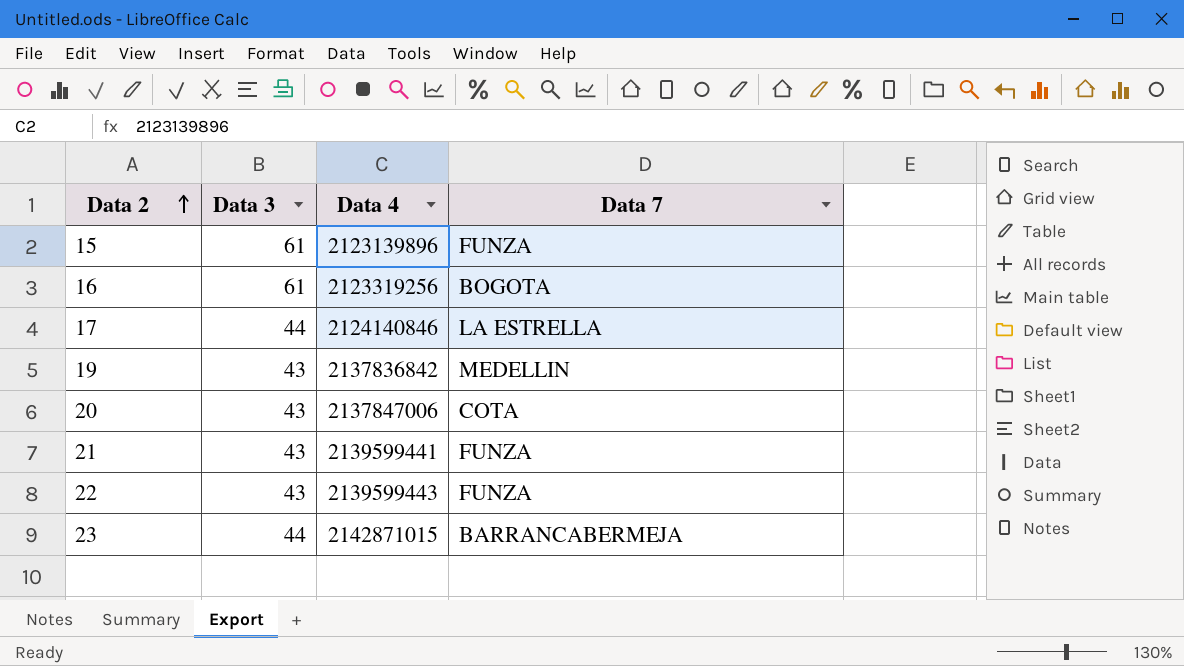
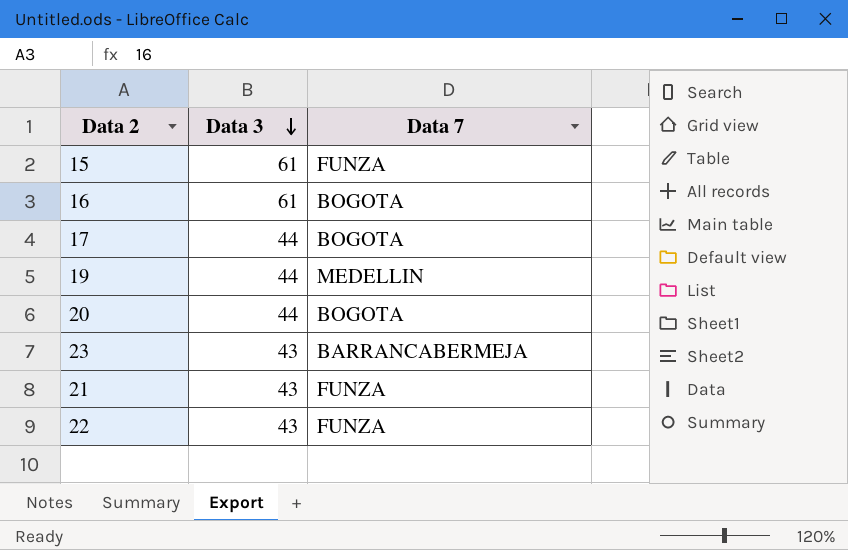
row order: Data 2 ascending -> Data 3 descending
column Data 4 | position: 3 -> none
17 | Data 7: LA ESTRELLA -> BOGOTA
19 | Data 3: 43 -> 44
20 | Data 3: 43 -> 44
20 | Data 7: COTA -> BOGOTA
23 | Data 3: 44 -> 43

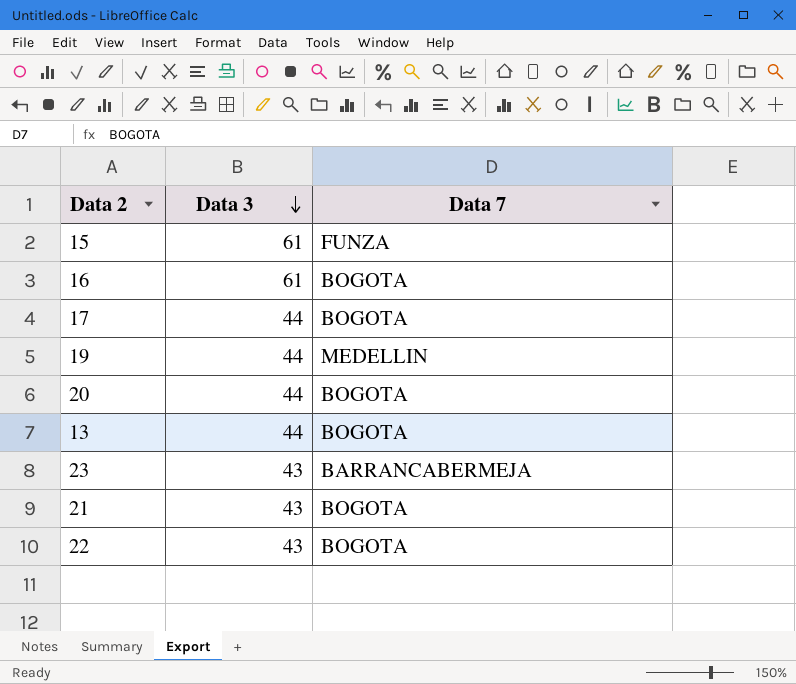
row 13: none -> 44 | BOGOTA
21 | Data 7: FUNZA -> BOGOTA
22 | Data 7: FUNZA -> BOGOTA

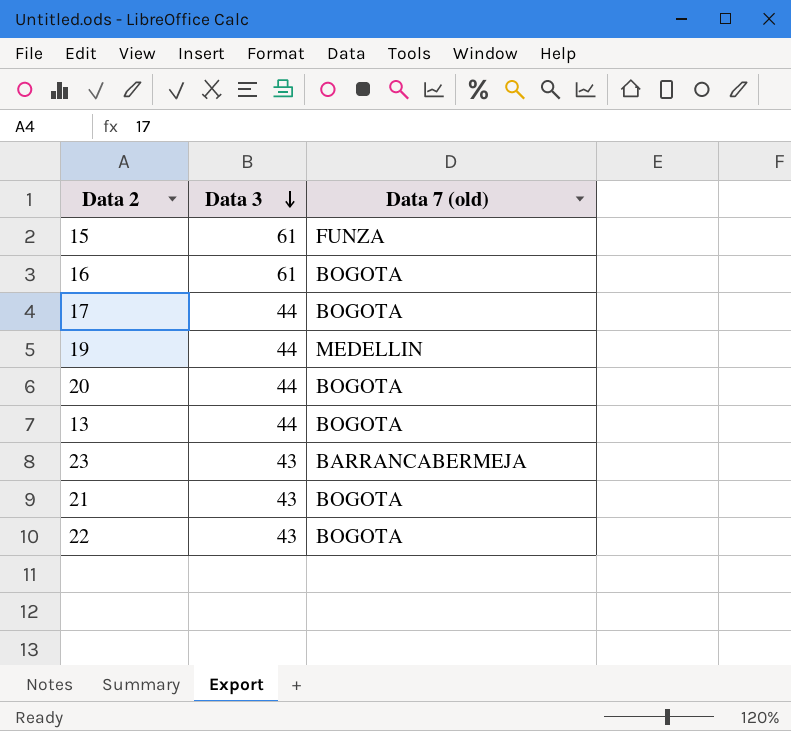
column name: Data 7 -> Data 7 (old)

